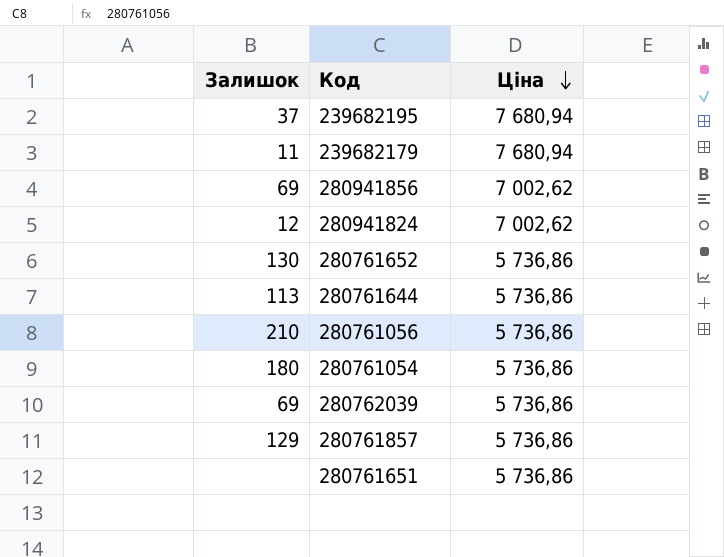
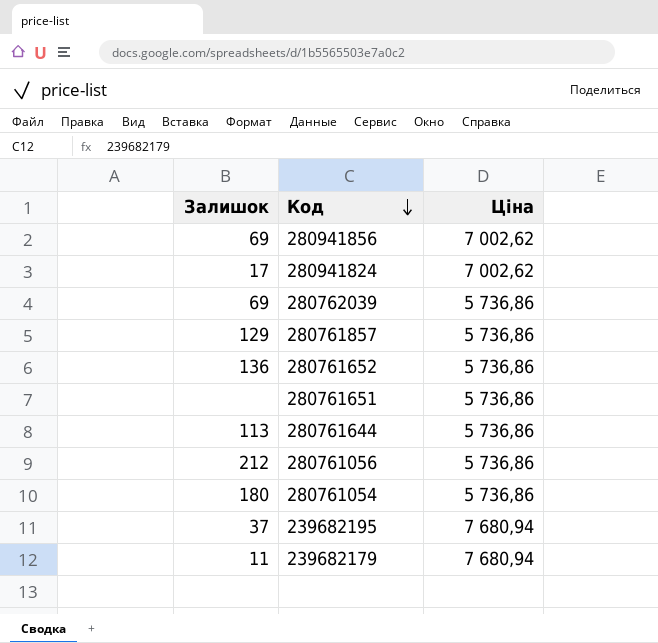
row order: Ціна descending -> Код descending
280941824 | Залишок: 12 -> 17
280761652 | Залишок: 130 -> 136
280761056 | Залишок: 210 -> 212

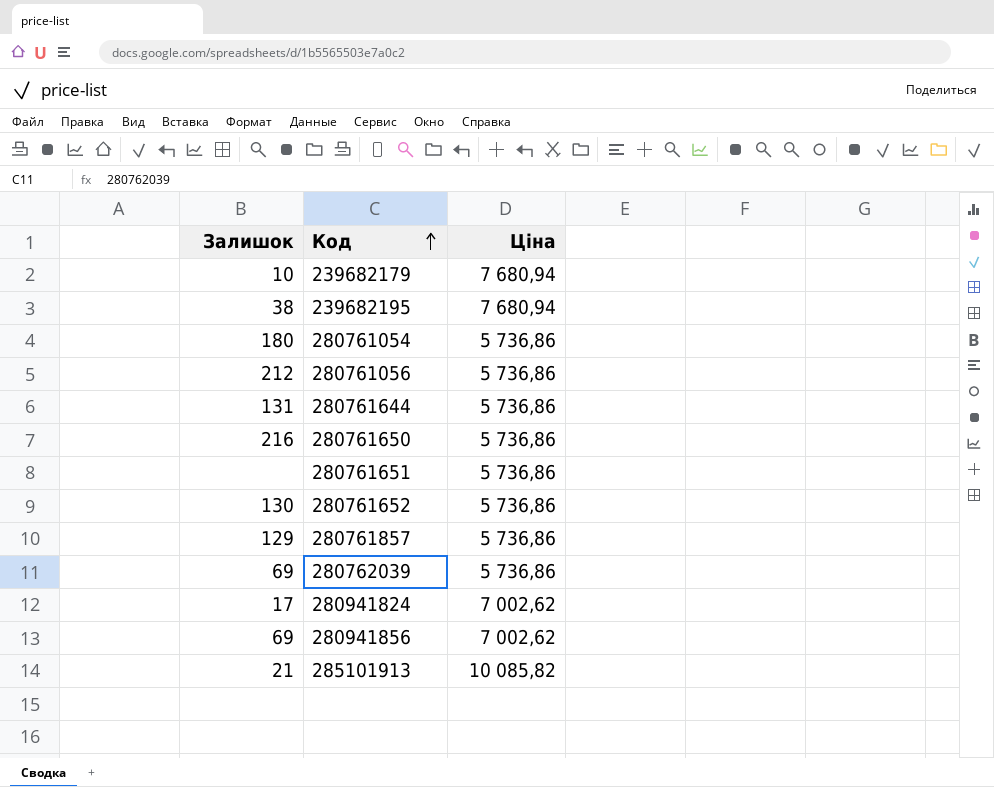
row order: Код descending -> Код ascending
239682179 | Залишок: 11 -> 10
239682195 | Залишок: 37 -> 38
280761644 | Залишок: 113 -> 131
row 280761650: none -> 216 | 5 736,86
280761652 | Залишок: 136 -> 130
row 285101913: none -> 21 | 10 085,82

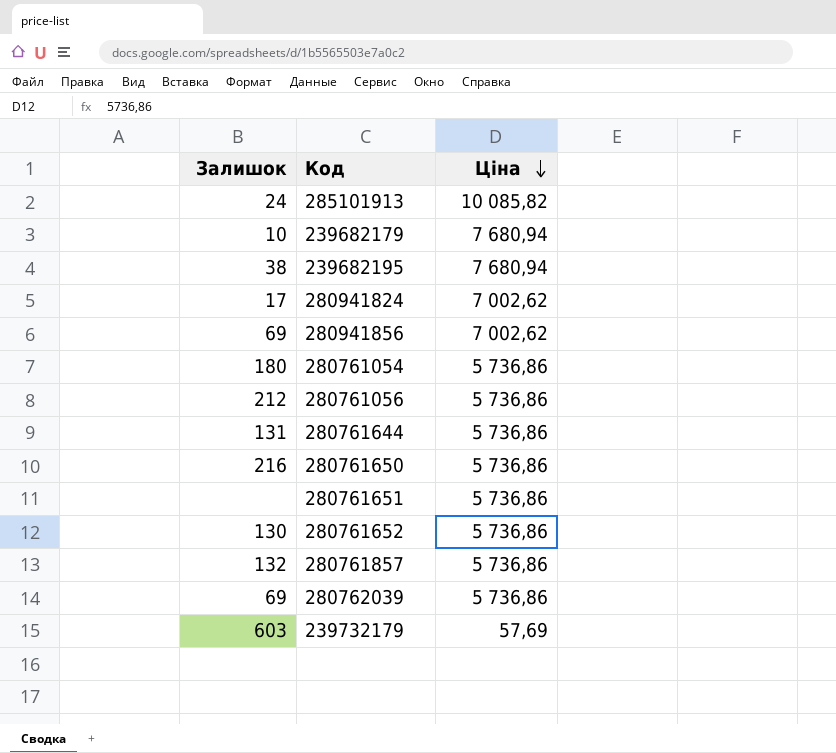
row order: Код ascending -> Ціна descending
285101913 | Залишок: 21 -> 24
280761857 | Залишок: 129 -> 132
row 239732179: none -> 603 | 57,69

